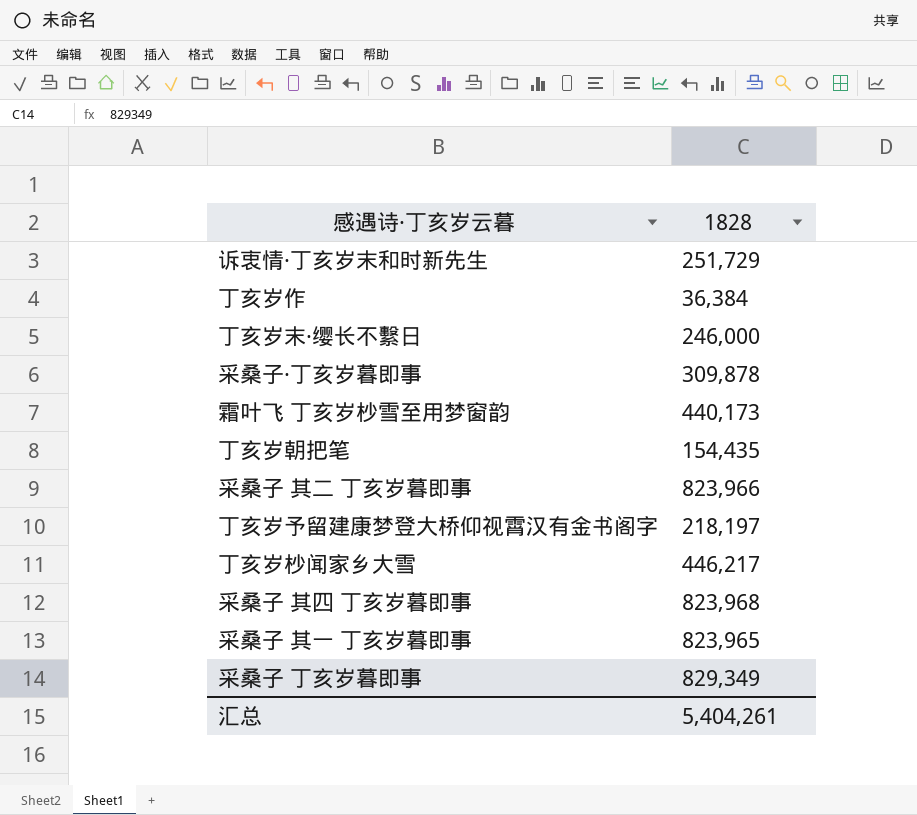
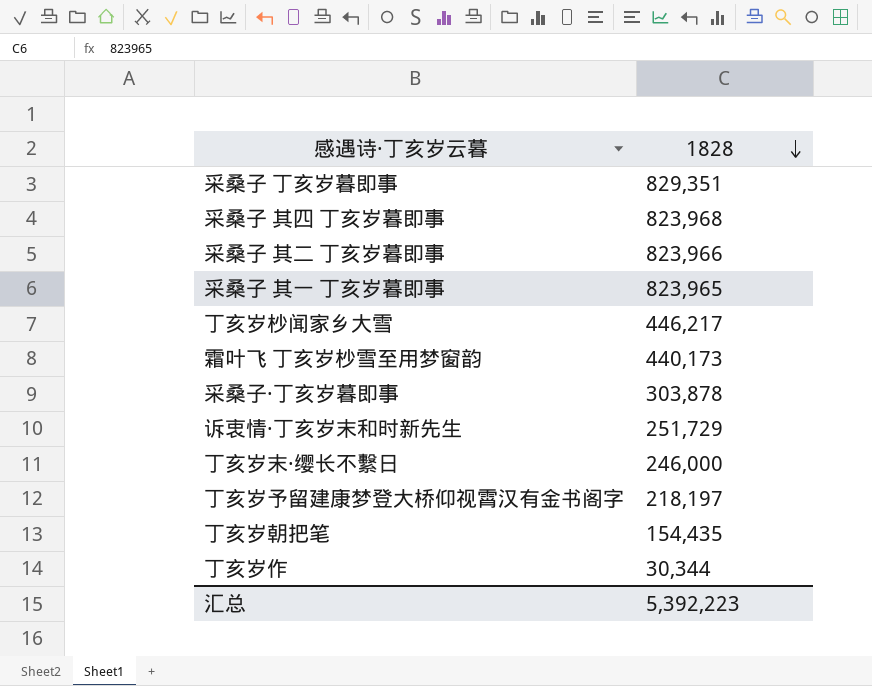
row order: none -> 1828 descending
采桑子 丁亥岁暮即事 | 1828: 829,349 -> 829,351
采桑子·丁亥岁暮即事 | 1828: 309,878 -> 303,878
丁亥岁作 | 1828: 36,384 -> 30,344
汇总 | 1828: 5,404,261 -> 5,392,223

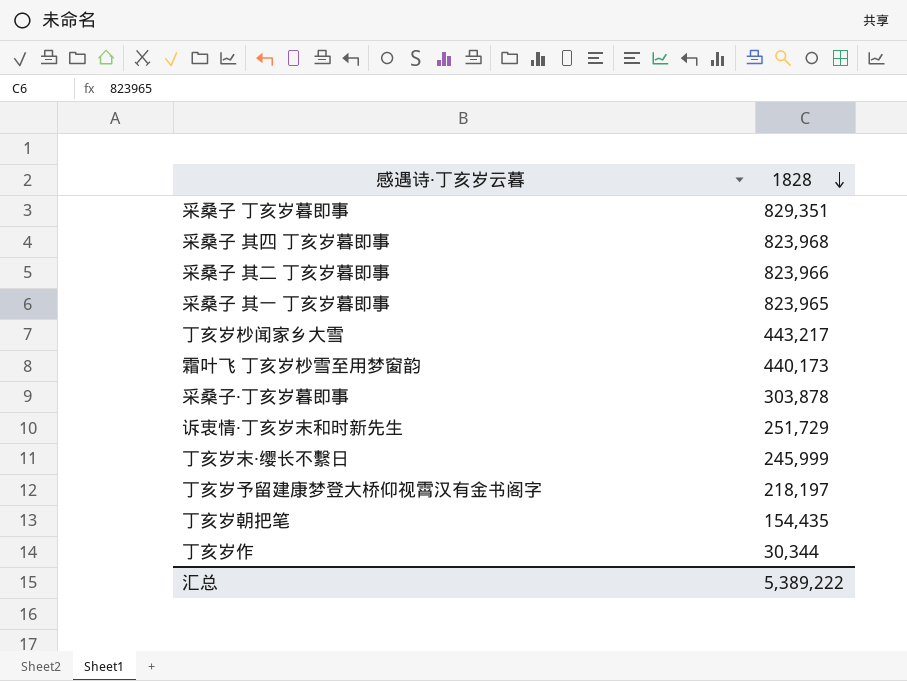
丁亥岁杪闻家乡大雪 | 1828: 446,217 -> 443,217
丁亥岁末·缨长不繫日 | 1828: 246,000 -> 245,999
汇总 | 1828: 5,392,223 -> 5,389,222

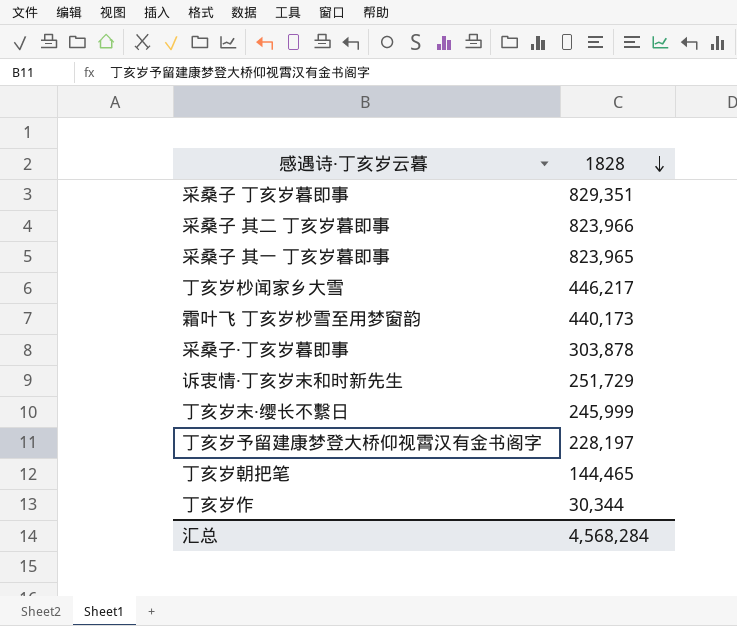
row 采桑子 其四 丁亥岁暮即事: 823,968 -> none
丁亥岁杪闻家乡大雪 | 1828: 443,217 -> 446,217
丁亥岁予留建康梦登大桥仰视霄汉有金书阁字 | 1828: 218,197 -> 228,197
丁亥岁朝把笔 | 1828: 154,435 -> 144,465
汇总 | 1828: 5,389,222 -> 4,568,284

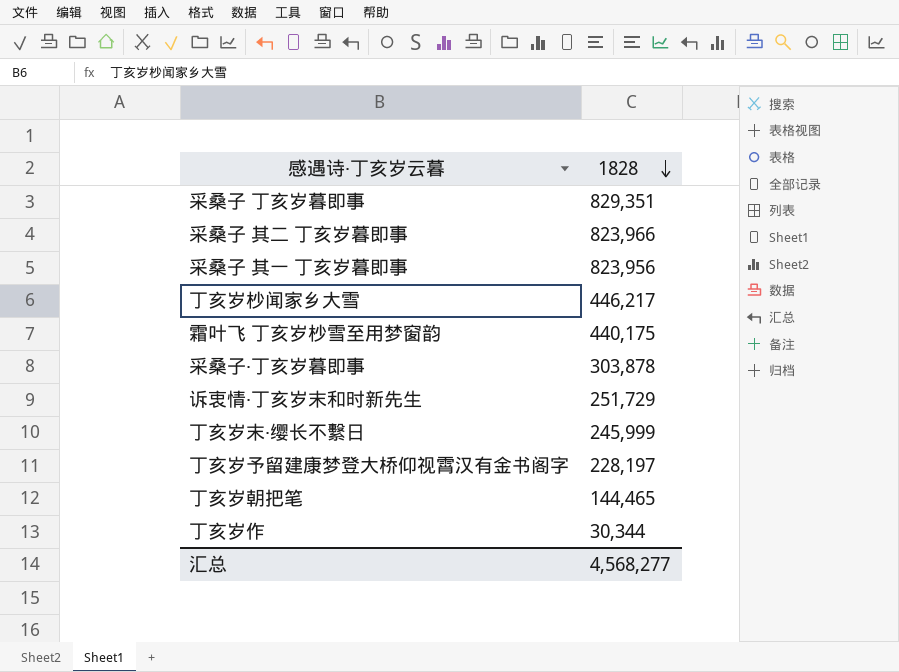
采桑子 其一 丁亥岁暮即事 | 1828: 823,965 -> 823,956
霜叶飞 丁亥岁杪雪至用梦窗韵 | 1828: 440,173 -> 440,175
汇总 | 1828: 4,568,284 -> 4,568,277

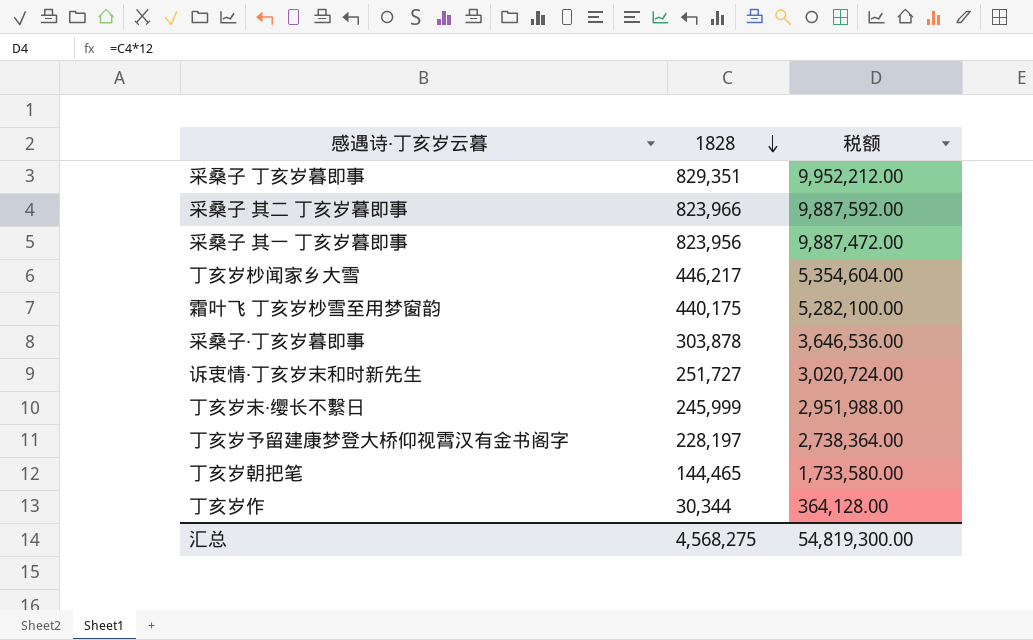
column 税额 | formula: none -> [1828] * 12
诉衷情·丁亥岁末和时新先生 | 1828: 251,729 -> 251,727
汇总 | 1828: 4,568,277 -> 4,568,275

